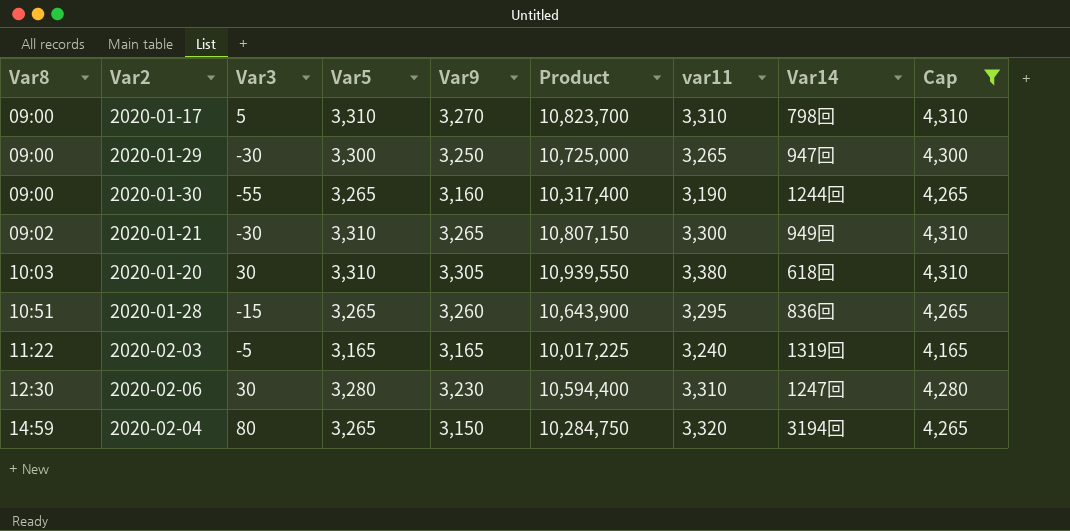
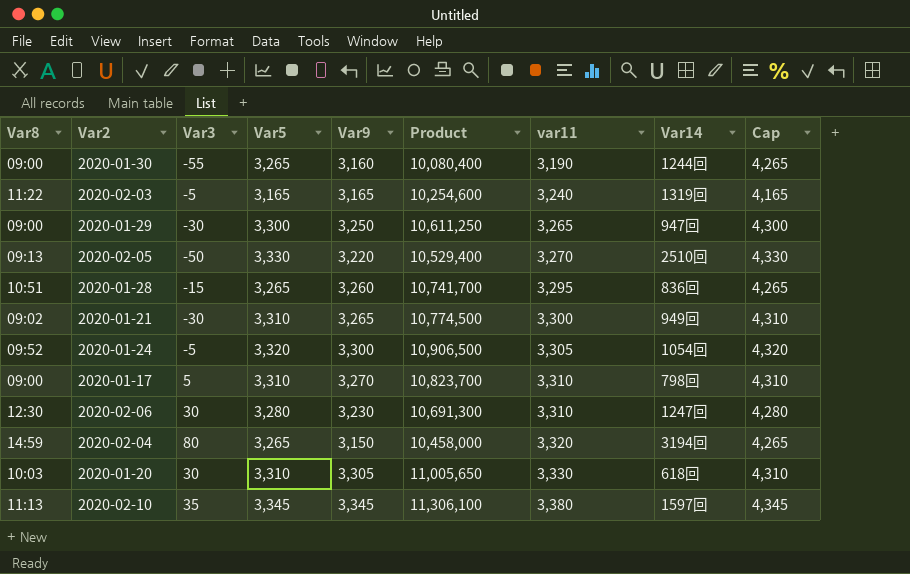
filter: Cap <= 4,310 -> none
row order: Var8 ascending -> var11 ascending
column Product | formula: [Var5] * [Var9] -> [Var9] * [var11]
2020-01-20 | var11: 3,380 -> 3,330

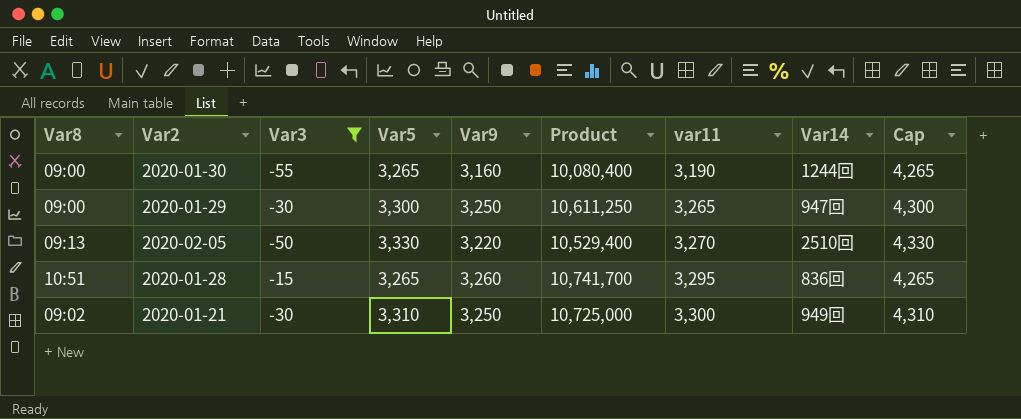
filter: none -> Var3 <= -15
2020-01-21 | Var9: 3,265 -> 3,250
2020-01-21 | Product: 10,774,500 -> 10,725,000

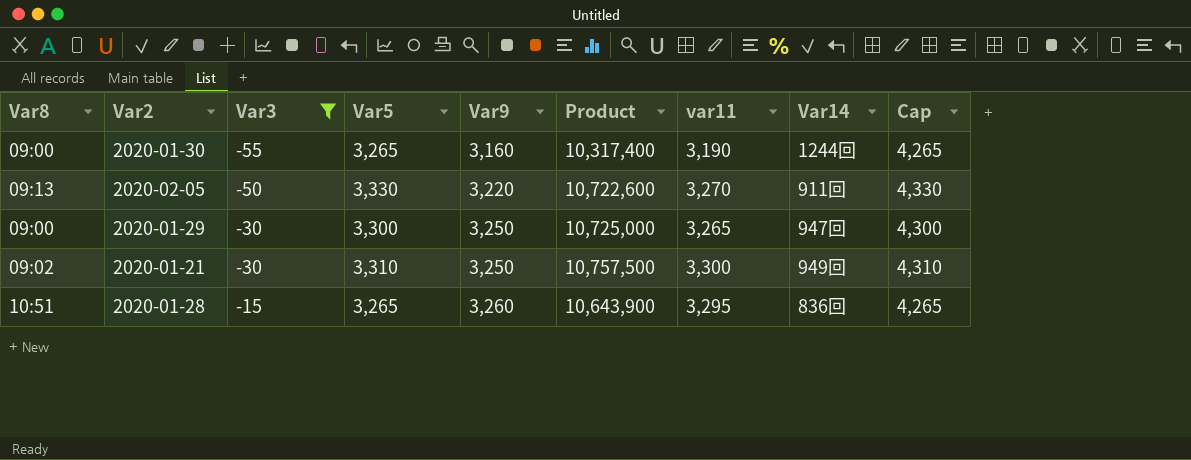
row order: var11 ascending -> Var3 ascending
column Product | formula: [Var9] * [var11] -> [Var5] * [Var9]
2020-02-05 | Var14: 2510回 -> 911回

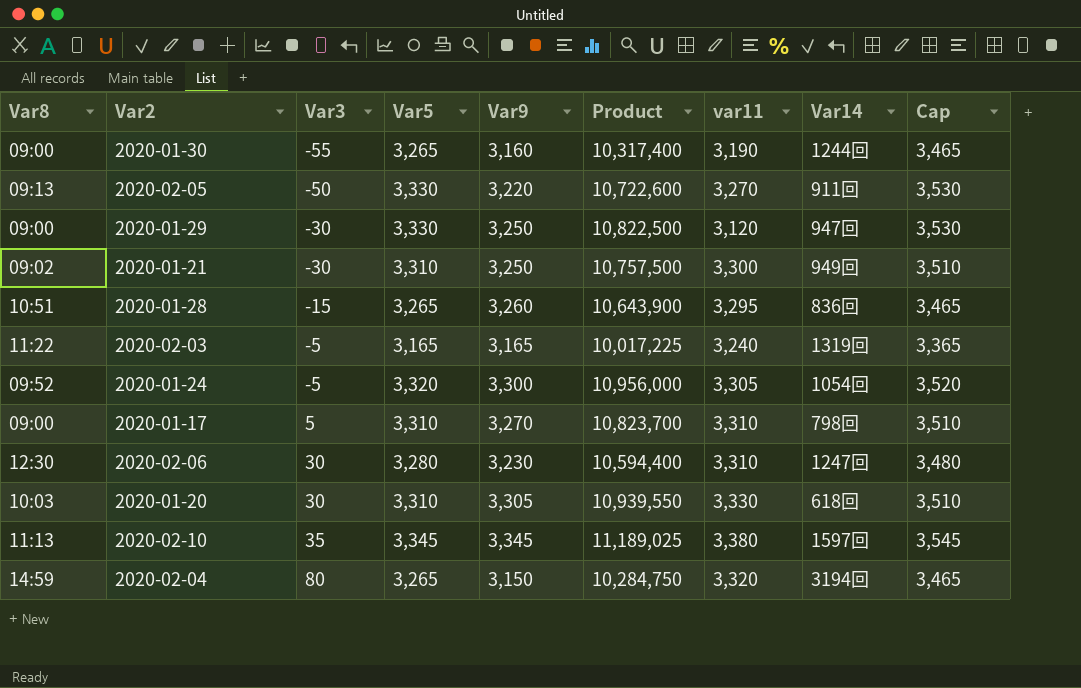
filter: Var3 <= -15 -> none
column Cap | formula: [Var5] + 1000 -> [Var5] + 200
2020-01-29 | Var5: 3,300 -> 3,330
2020-01-29 | Product: 10,725,000 -> 10,822,500
2020-01-29 | var11: 3,265 -> 3,120

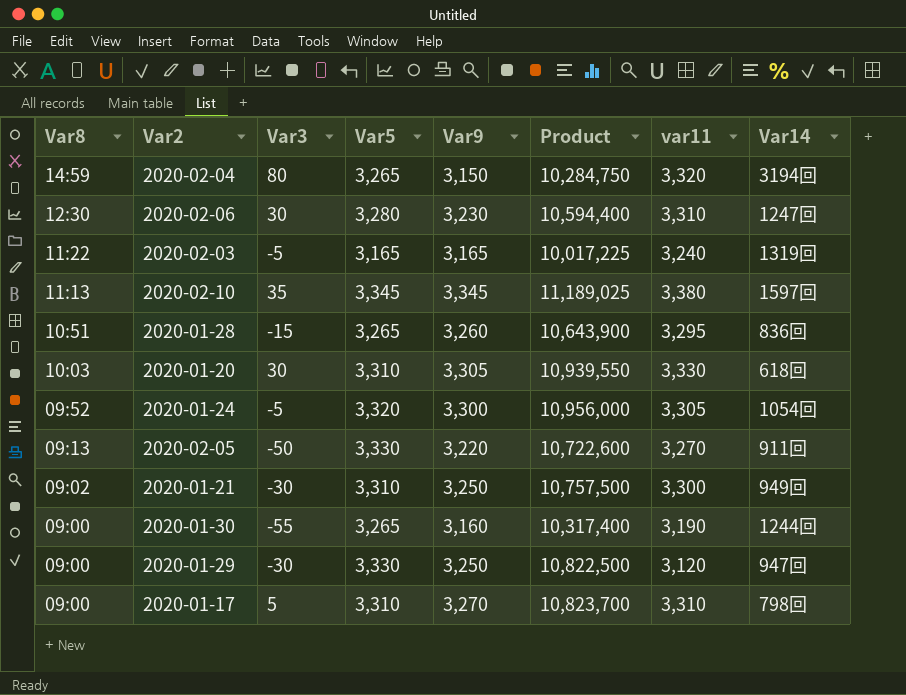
row order: Var3 ascending -> Var8 descending
column Cap | formula: [Var5] + 200 -> none

